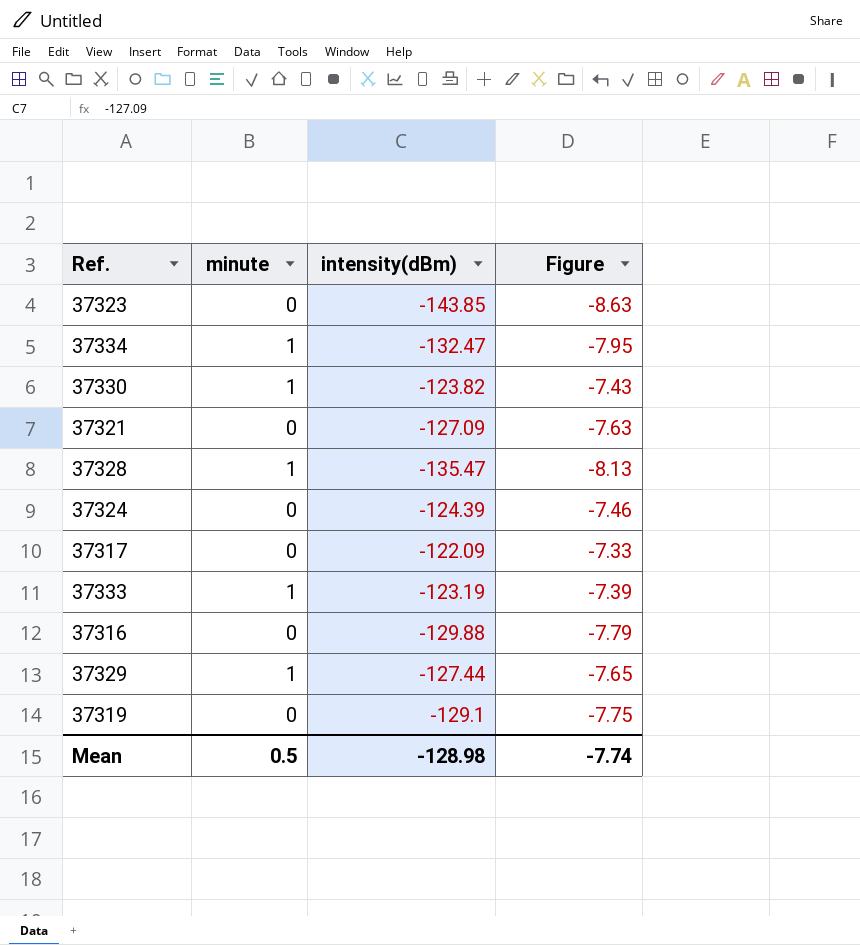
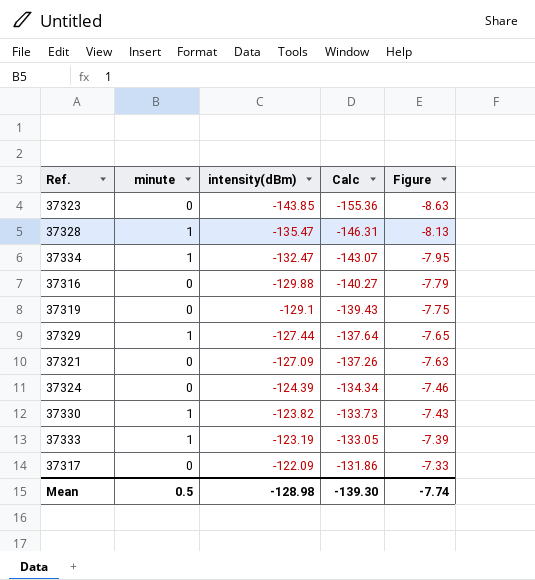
row order: none -> intensity(dBm) ascending
column Calc | formula: none -> [intensity(dBm)] * 1.08

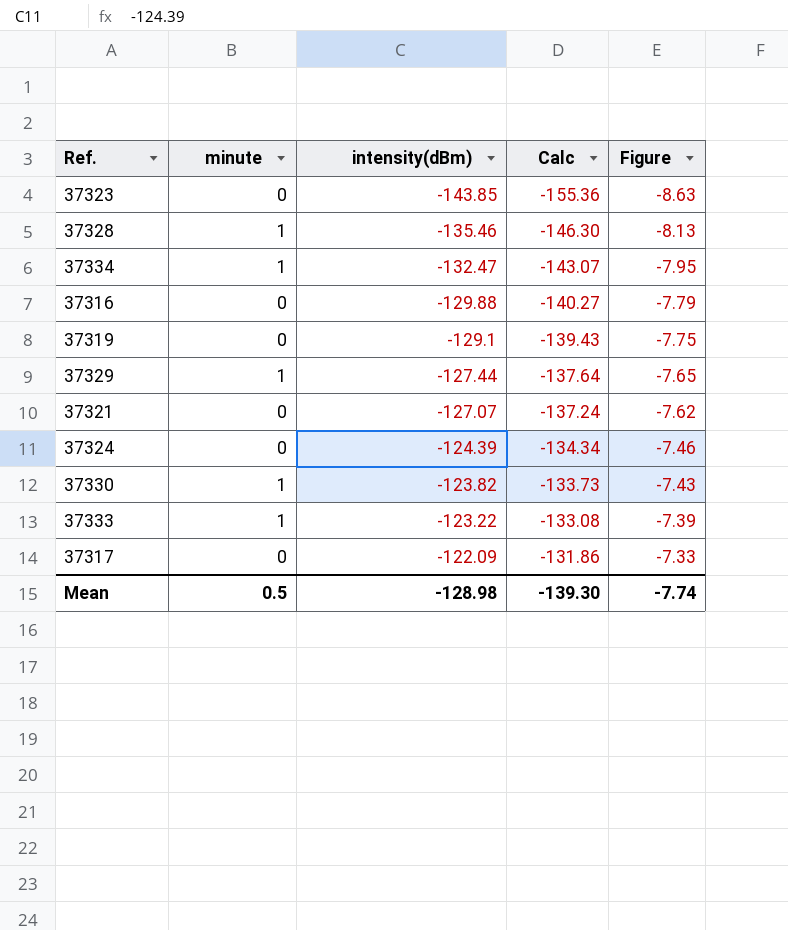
37328 | intensity(dBm): -135.47 -> -135.46
37328 | Calc: -146.31 -> -146.30
37321 | intensity(dBm): -127.09 -> -127.07
37321 | Calc: -137.26 -> -137.24
37321 | Figure: -7.63 -> -7.62
37333 | intensity(dBm): -123.19 -> -123.22
37333 | Calc: -133.05 -> -133.08

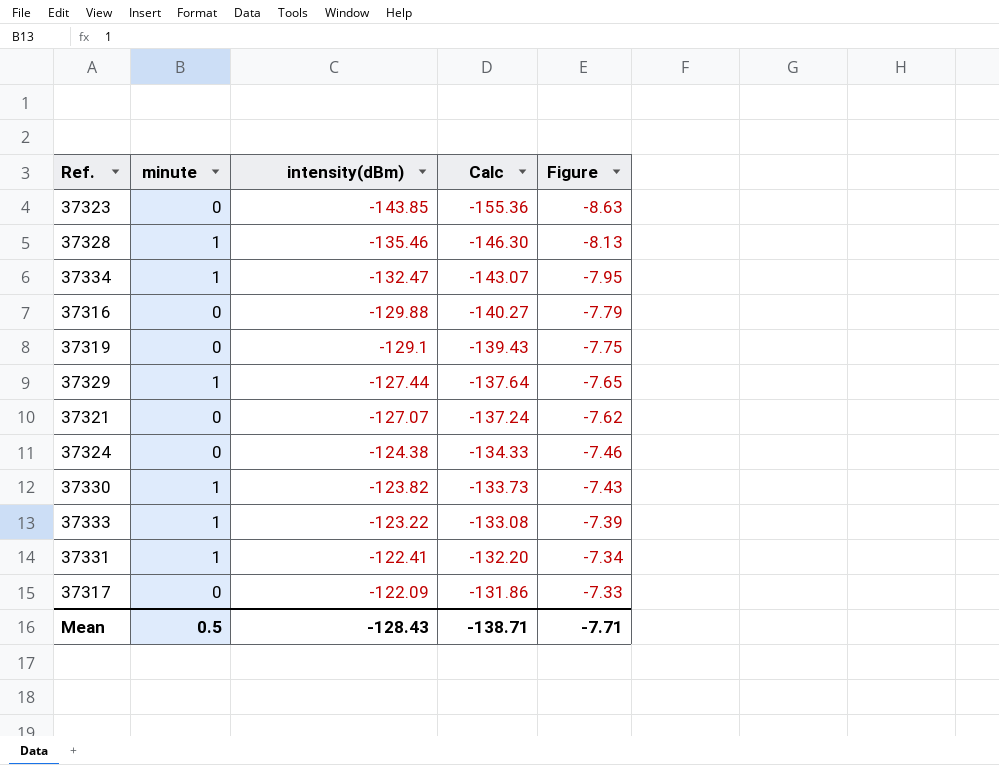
37324 | intensity(dBm): -124.39 -> -124.38
37324 | Calc: -134.34 -> -134.33
row 37331: none -> 1 | -122.41 | -132.20 | -7.34
Mean | intensity(dBm): -128.98 -> -128.43
Mean | Calc: -139.30 -> -138.71
Mean | Figure: -7.74 -> -7.71

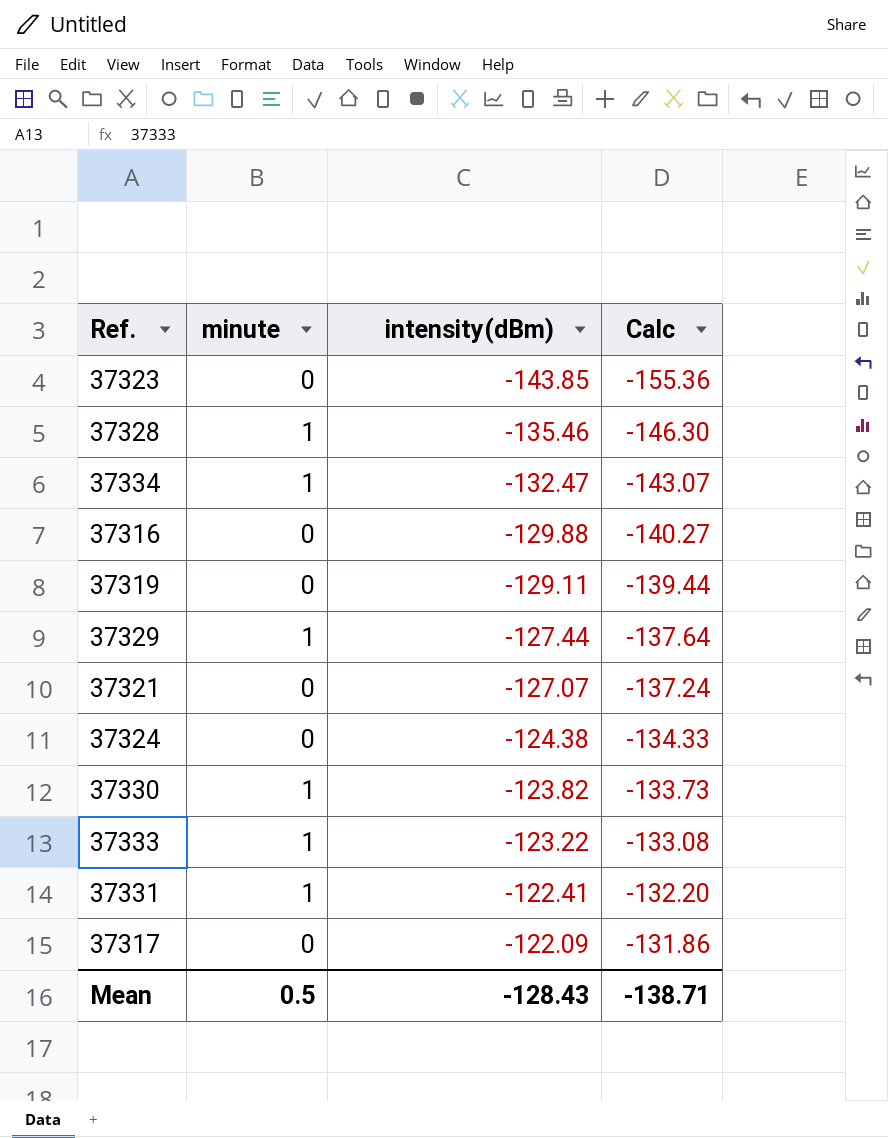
column Figure | formula: [intensity(dBm)] * 0.06 -> none
37319 | intensity(dBm): -129.1 -> -129.11
37319 | Calc: -139.43 -> -139.44

